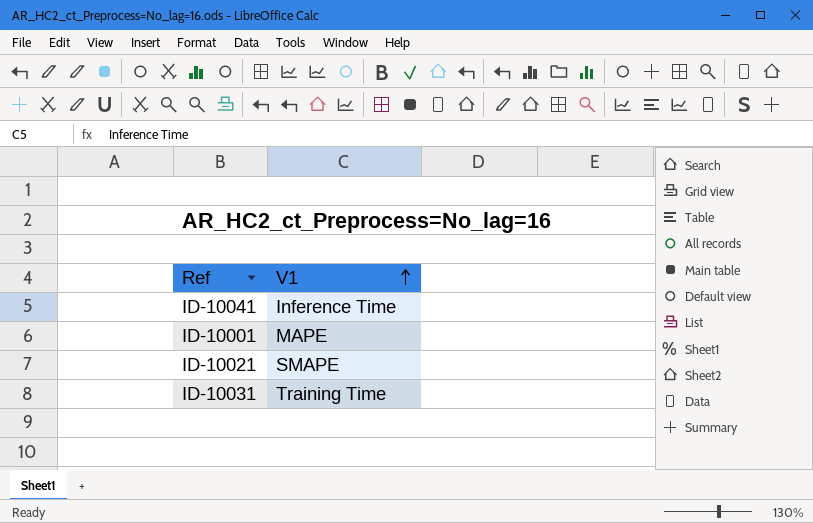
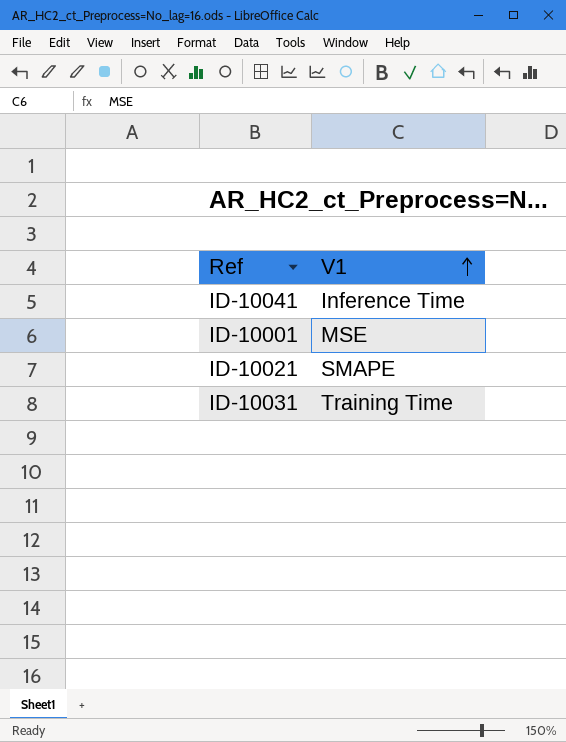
ID-10001 | V1: MAPE -> MSE

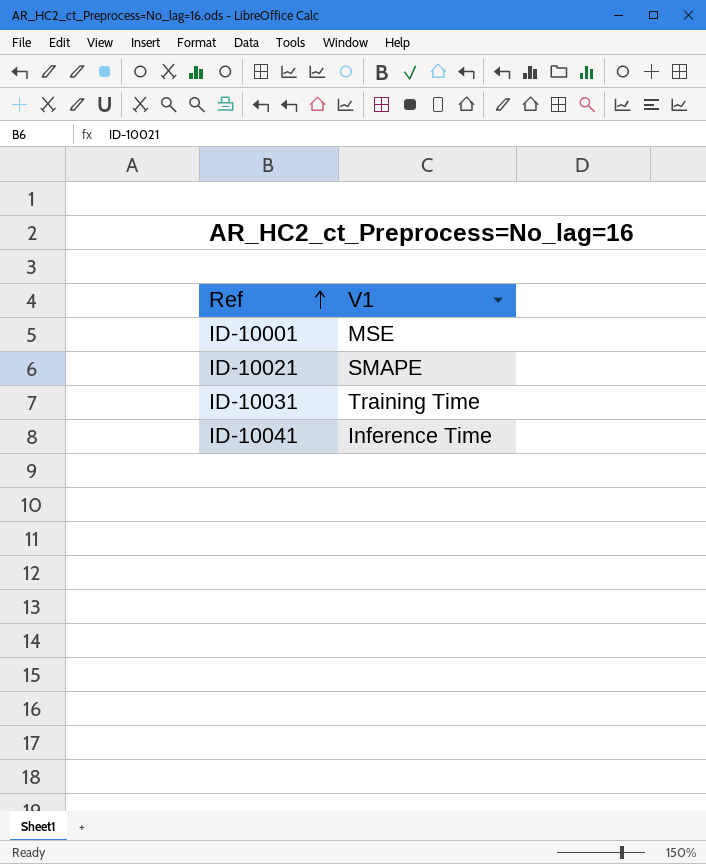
row order: V1 ascending -> Ref ascending

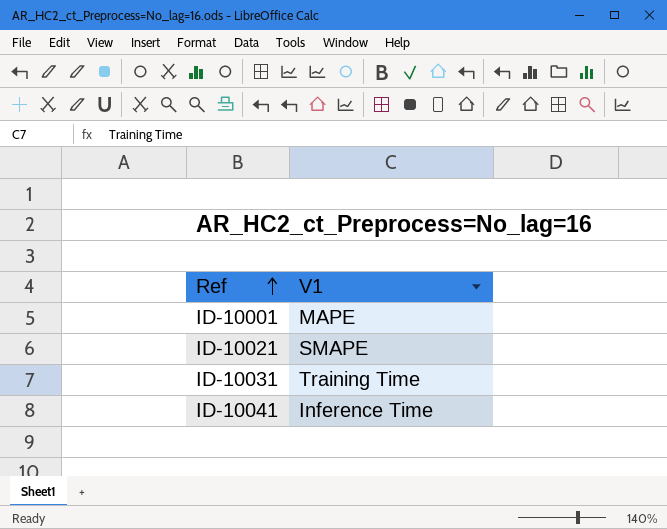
ID-10001 | V1: MSE -> MAPE

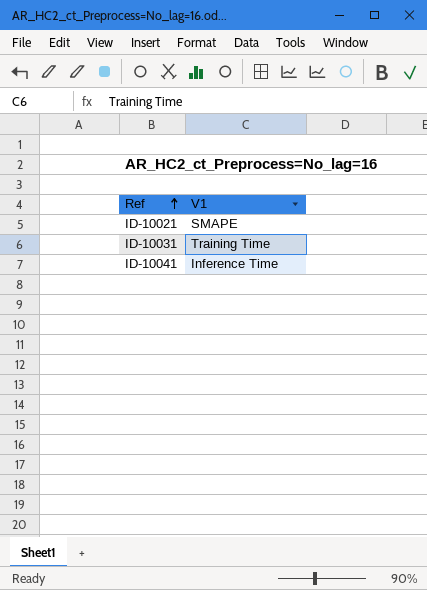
row ID-10001: MAPE -> none

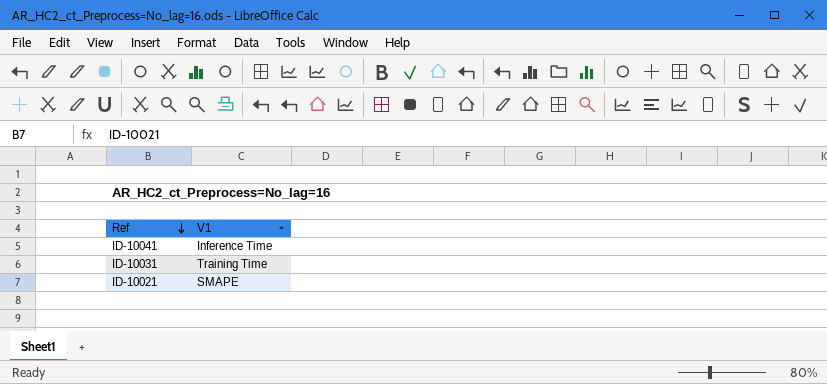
row order: Ref ascending -> Ref descending

